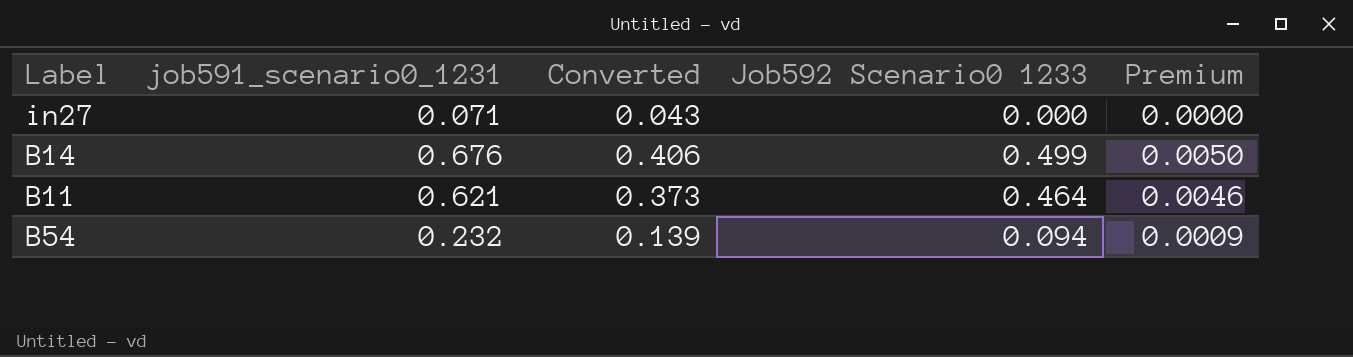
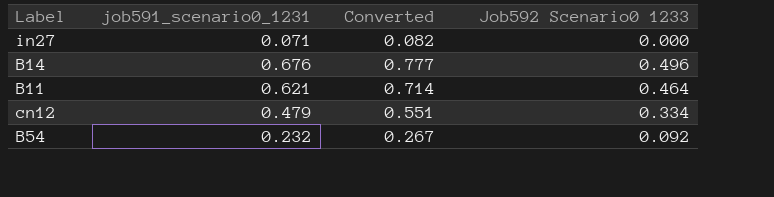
column Premium | formula: [Job592 Scenario0 1233] * 0.01 -> none
column Converted | formula: [job591_scenario0_1231] * 0.6 -> [job591_scenario0_1231] * 1.15
B14 | Job592 Scenario0 1233: 0.499 -> 0.496
row cn12: none -> 0.479 | 0.551 | 0.334
B54 | Job592 Scenario0 1233: 0.094 -> 0.092

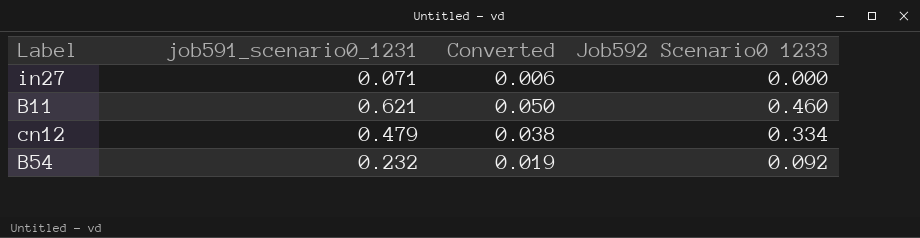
column Converted | formula: [job591_scenario0_1231] * 1.15 -> [job591_scenario0_1231] * 0.08
row B14: 0.676 | 0.777 | 0.496 -> none
B11 | Job592 Scenario0 1233: 0.464 -> 0.460

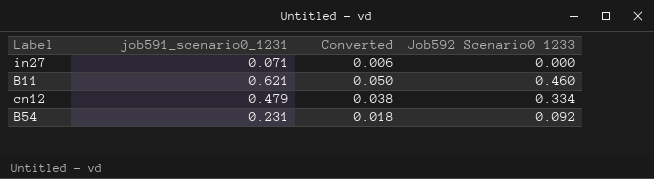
B54 | job591_scenario0_1231: 0.232 -> 0.231
B54 | Converted: 0.019 -> 0.018

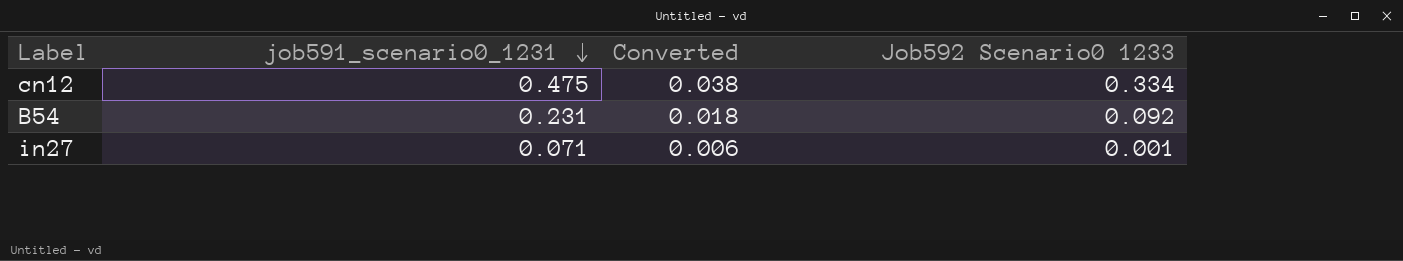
row order: none -> job591_scenario0_1231 descending
row B11: 0.621 | 0.050 | 0.460 -> none
cn12 | job591_scenario0_1231: 0.479 -> 0.475
in27 | Job592 Scenario0 1233: 0.000 -> 0.001

